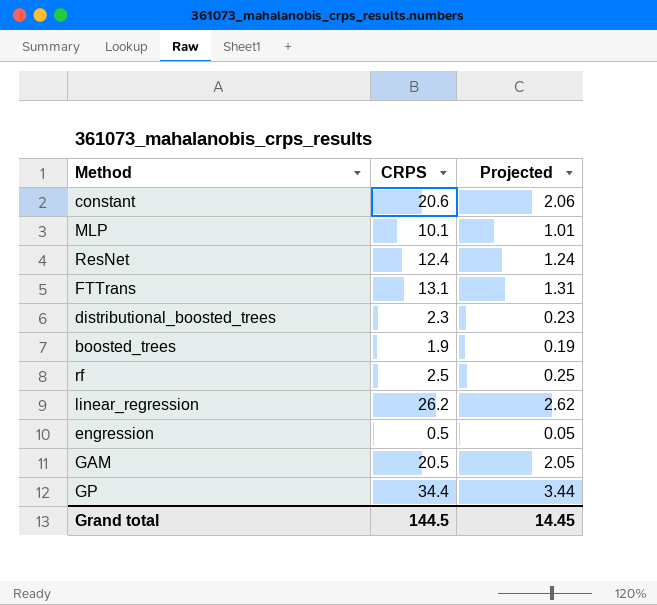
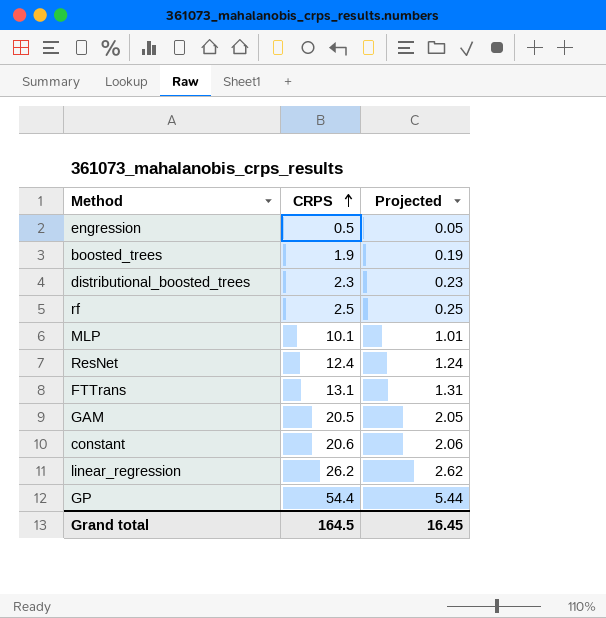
row order: none -> CRPS ascending
GP | CRPS: 34.4 -> 54.4
GP | Projected: 3.44 -> 5.44
Grand total | CRPS: 144.5 -> 164.5
Grand total | Projected: 14.45 -> 16.45

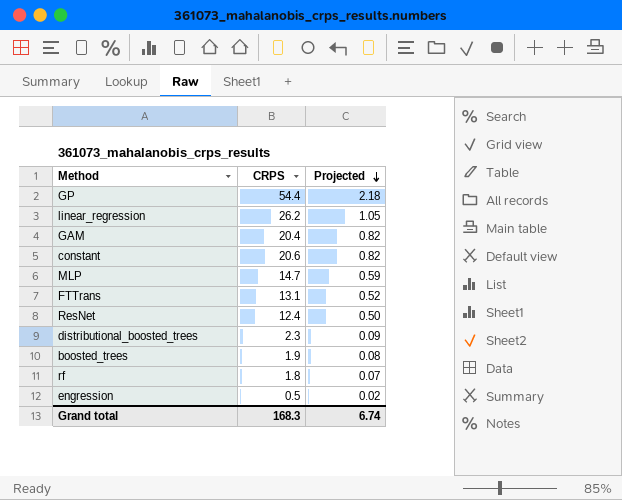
row order: CRPS ascending -> Projected descending
column Projected | formula: [CRPS] * 0.1 -> [CRPS] * 0.04
GAM | CRPS: 20.5 -> 20.4
MLP | CRPS: 10.1 -> 14.7
rf | CRPS: 2.5 -> 1.8
Grand total | CRPS: 164.5 -> 168.3
Grand total | Projected: 16.45 -> 6.74

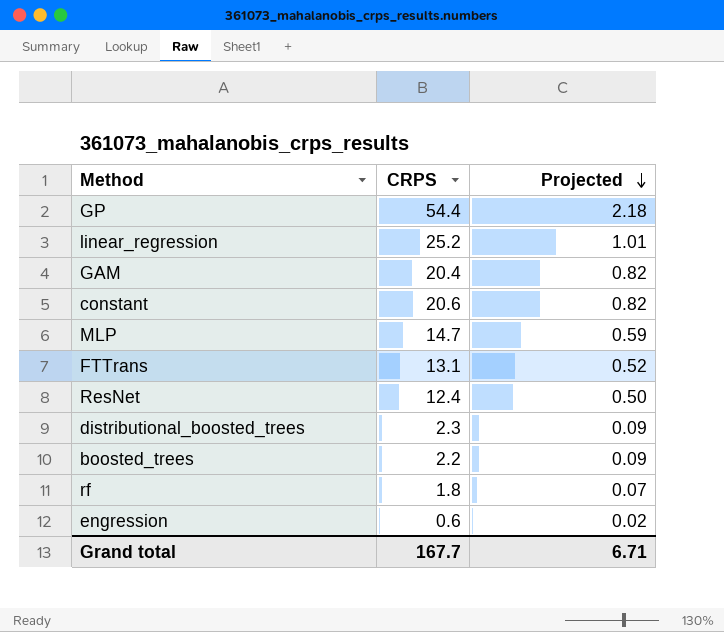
linear_regression | CRPS: 26.2 -> 25.2
linear_regression | Projected: 1.05 -> 1.01
boosted_trees | CRPS: 1.9 -> 2.2
boosted_trees | Projected: 0.08 -> 0.09
engression | CRPS: 0.5 -> 0.6
Grand total | CRPS: 168.3 -> 167.7
Grand total | Projected: 6.74 -> 6.71

